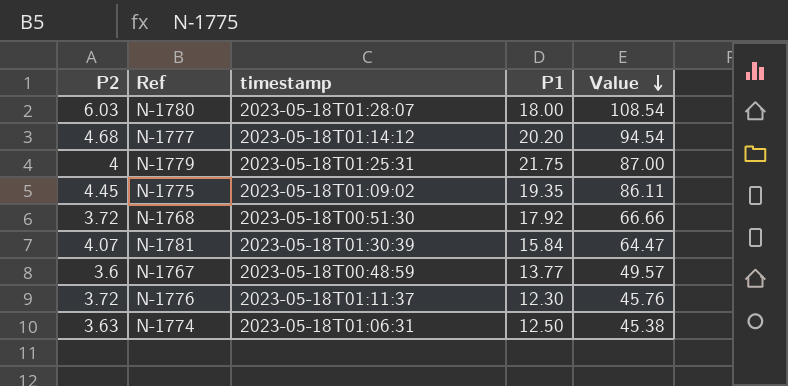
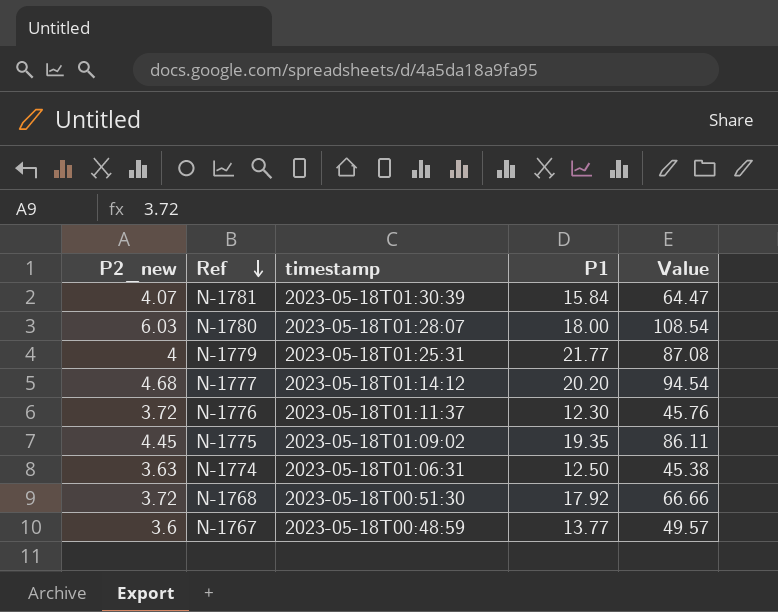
row order: Value descending -> Ref descending
column name: P2 -> P2_new
N-1779 | P1: 21.75 -> 21.77
N-1779 | Value: 87.00 -> 87.08

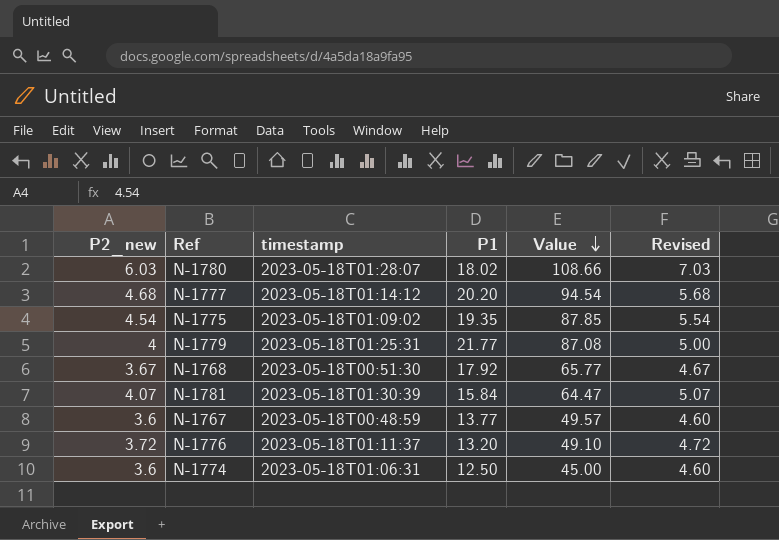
row order: Ref descending -> Value descending
column Revised | formula: none -> [P2_new] + 1
N-1780 | P1: 18.00 -> 18.02
N-1780 | Value: 108.54 -> 108.66
N-1775 | P2_new: 4.45 -> 4.54
N-1775 | Value: 86.11 -> 87.85
N-1768 | P2_new: 3.72 -> 3.67
N-1768 | Value: 66.66 -> 65.77
N-1776 | P1: 12.30 -> 13.20
N-1776 | Value: 45.76 -> 49.10
N-1774 | P2_new: 3.63 -> 3.6
N-1774 | Value: 45.38 -> 45.00

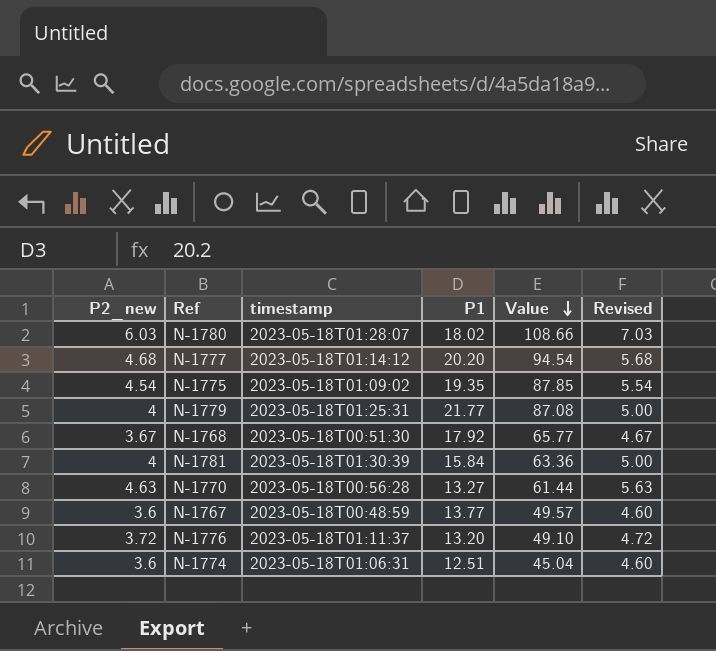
N-1781 | P2_new: 4.07 -> 4
N-1781 | Value: 64.47 -> 63.36
N-1781 | Revised: 5.07 -> 5.00
row N-1770: none -> 4.63 | 2023-05-18T00:56:28 | 13.27 | 61.44 | 5.63
N-1774 | P1: 12.50 -> 12.51
N-1774 | Value: 45.00 -> 45.04

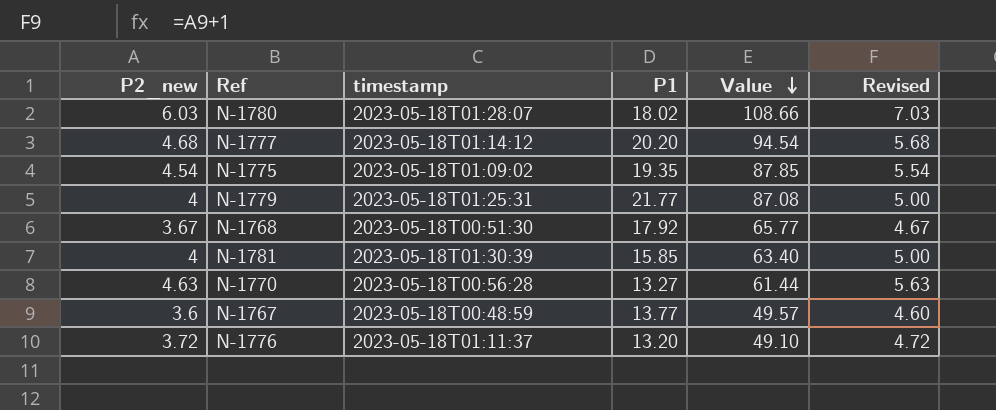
row N-1774: 3.6 | 2023-05-18T01:06:31 | 12.51 | 45.04 | 4.60 -> none
N-1781 | P1: 15.84 -> 15.85
N-1781 | Value: 63.36 -> 63.40

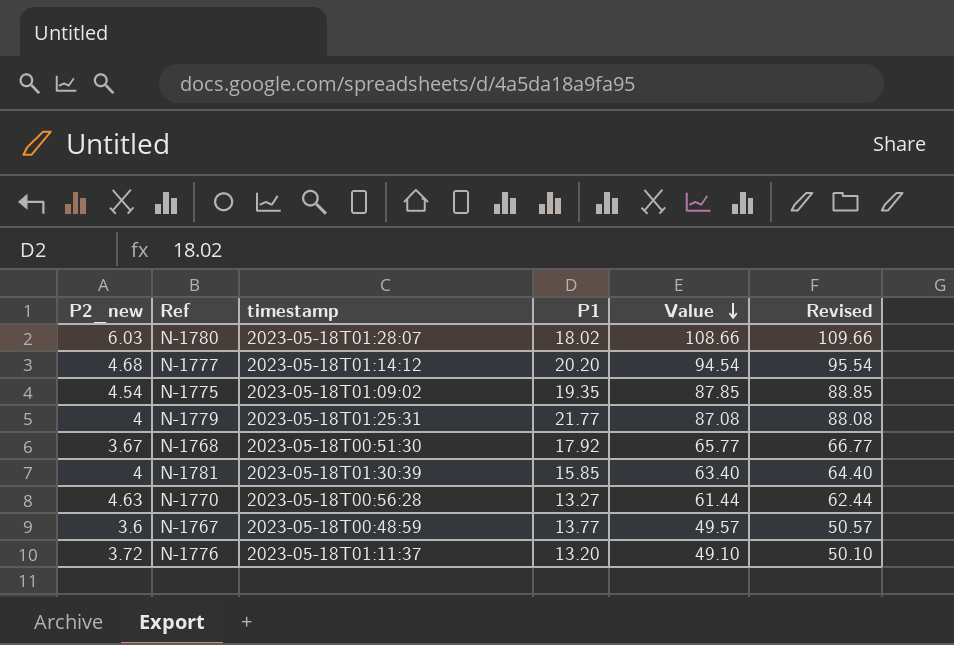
column Revised | formula: [P2_new] + 1 -> [Value] + 1

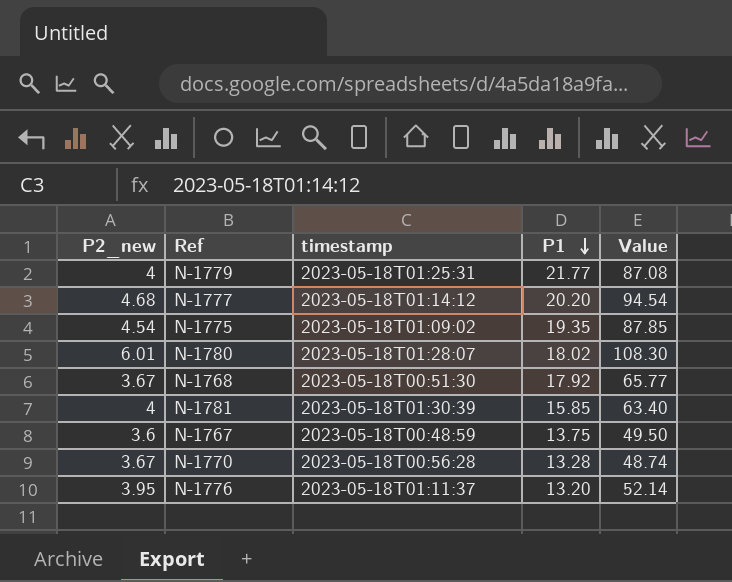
row order: Value descending -> P1 descending
column Revised | formula: [Value] + 1 -> none
N-1780 | P2_new: 6.03 -> 6.01
N-1780 | Value: 108.66 -> 108.30
N-1767 | P1: 13.77 -> 13.75
N-1767 | Value: 49.57 -> 49.50
N-1770 | P2_new: 4.63 -> 3.67
N-1770 | P1: 13.27 -> 13.28
N-1770 | Value: 61.44 -> 48.74
N-1776 | P2_new: 3.72 -> 3.95
N-1776 | Value: 49.10 -> 52.14

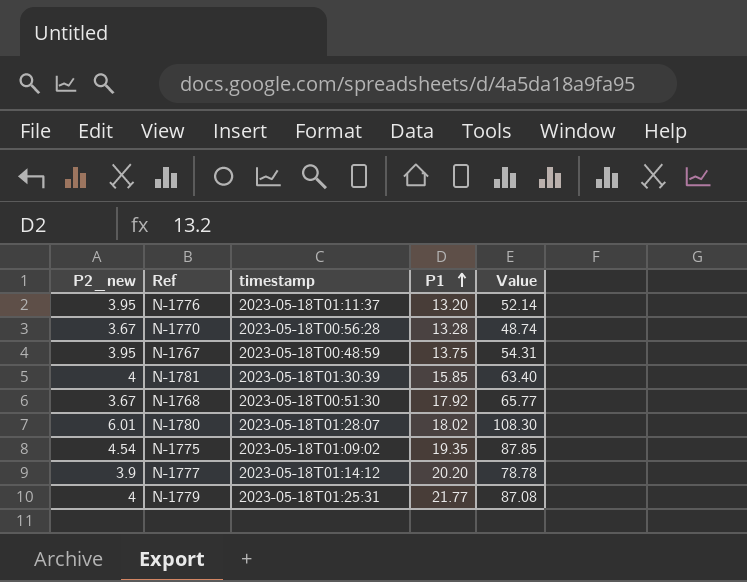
row order: P1 descending -> P1 ascending
N-1767 | P2_new: 3.6 -> 3.95
N-1767 | Value: 49.50 -> 54.31
N-1777 | P2_new: 4.68 -> 3.9
N-1777 | Value: 94.54 -> 78.78

